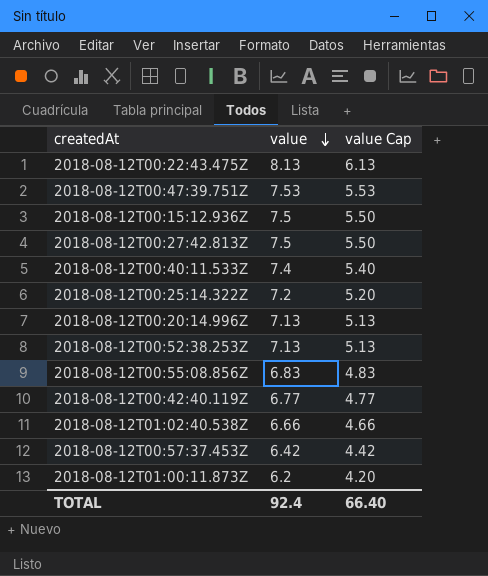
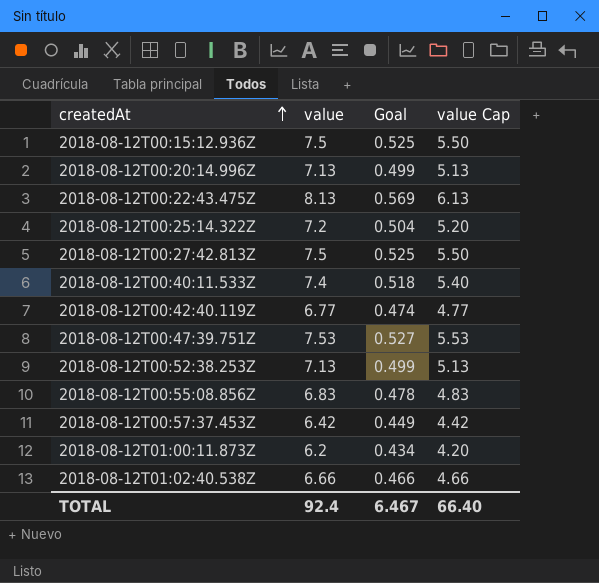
row order: value descending -> createdAt ascending
column Goal | formula: none -> [value] * 0.07

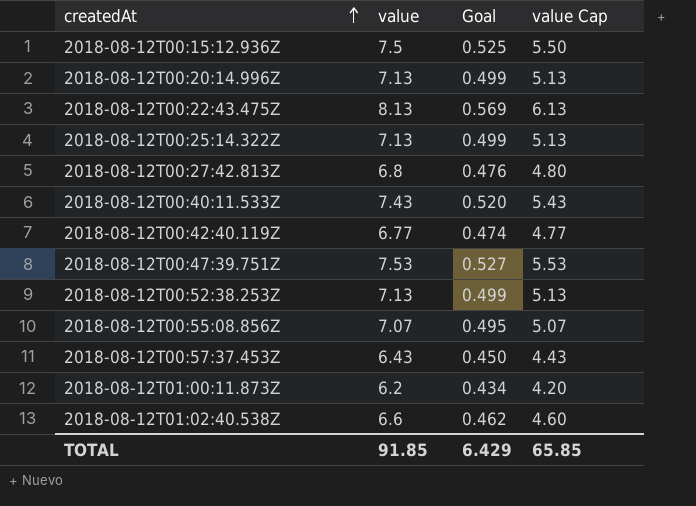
2018-08-12T00:25:14.322Z | value: 7.2 -> 7.13
2018-08-12T00:25:14.322Z | Goal: 0.504 -> 0.499
2018-08-12T00:25:14.322Z | value Cap: 5.20 -> 5.13
2018-08-12T00:27:42.813Z | value: 7.5 -> 6.8
2018-08-12T00:27:42.813Z | Goal: 0.525 -> 0.476
2018-08-12T00:27:42.813Z | value Cap: 5.50 -> 4.80
2018-08-12T00:40:11.533Z | value: 7.4 -> 7.43
2018-08-12T00:40:11.533Z | Goal: 0.518 -> 0.520
2018-08-12T00:40:11.533Z | value Cap: 5.40 -> 5.43
2018-08-12T00:55:08.856Z | value: 6.83 -> 7.07
2018-08-12T00:55:08.856Z | Goal: 0.478 -> 0.495
2018-08-12T00:55:08.856Z | value Cap: 4.83 -> 5.07
2018-08-12T00:57:37.453Z | value: 6.42 -> 6.43
2018-08-12T00:57:37.453Z | Goal: 0.449 -> 0.450
2018-08-12T00:57:37.453Z | value Cap: 4.42 -> 4.43
2018-08-12T01:02:40.538Z | value: 6.66 -> 6.6
2018-08-12T01:02:40.538Z | Goal: 0.466 -> 0.462
2018-08-12T01:02:40.538Z | value Cap: 4.66 -> 4.60
TOTAL | value: 92.4 -> 91.85
TOTAL | Goal: 6.467 -> 6.429
TOTAL | value Cap: 66.40 -> 65.85

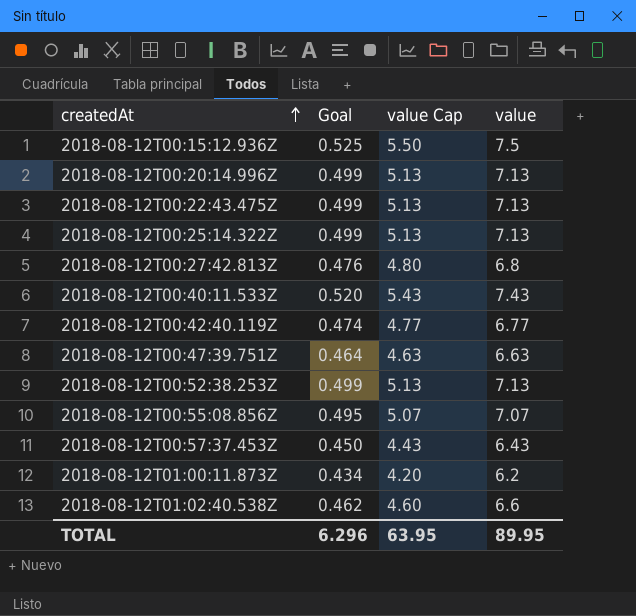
column value | position: 2 -> 4
2018-08-12T00:22:43.475Z | Goal: 0.569 -> 0.499
2018-08-12T00:22:43.475Z | value Cap: 6.13 -> 5.13
2018-08-12T00:22:43.475Z | value: 8.13 -> 7.13
2018-08-12T00:47:39.751Z | Goal: 0.527 -> 0.464
2018-08-12T00:47:39.751Z | value Cap: 5.53 -> 4.63
2018-08-12T00:47:39.751Z | value: 7.53 -> 6.63
TOTAL | Goal: 6.429 -> 6.296
TOTAL | value Cap: 65.85 -> 63.95
TOTAL | value: 91.85 -> 89.95

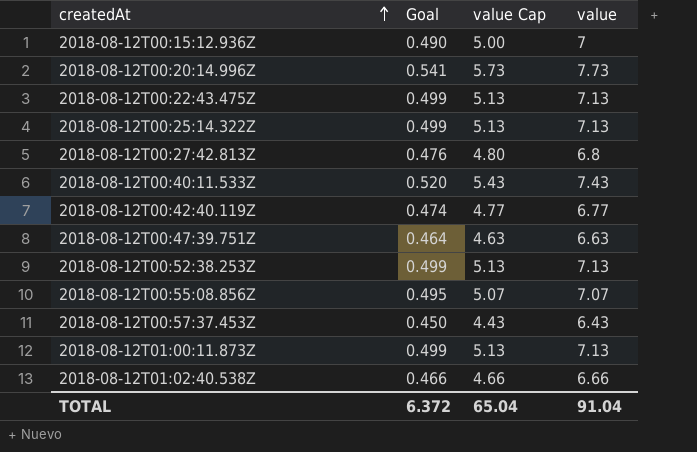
2018-08-12T00:15:12.936Z | Goal: 0.525 -> 0.490
2018-08-12T00:15:12.936Z | value Cap: 5.50 -> 5.00
2018-08-12T00:15:12.936Z | value: 7.5 -> 7
2018-08-12T00:20:14.996Z | Goal: 0.499 -> 0.541
2018-08-12T00:20:14.996Z | value Cap: 5.13 -> 5.73
2018-08-12T00:20:14.996Z | value: 7.13 -> 7.73
2018-08-12T01:00:11.873Z | Goal: 0.434 -> 0.499
2018-08-12T01:00:11.873Z | value Cap: 4.20 -> 5.13
2018-08-12T01:00:11.873Z | value: 6.2 -> 7.13
2018-08-12T01:02:40.538Z | Goal: 0.462 -> 0.466
2018-08-12T01:02:40.538Z | value Cap: 4.60 -> 4.66
2018-08-12T01:02:40.538Z | value: 6.6 -> 6.66
TOTAL | Goal: 6.296 -> 6.372
TOTAL | value Cap: 63.95 -> 65.04
TOTAL | value: 89.95 -> 91.04

